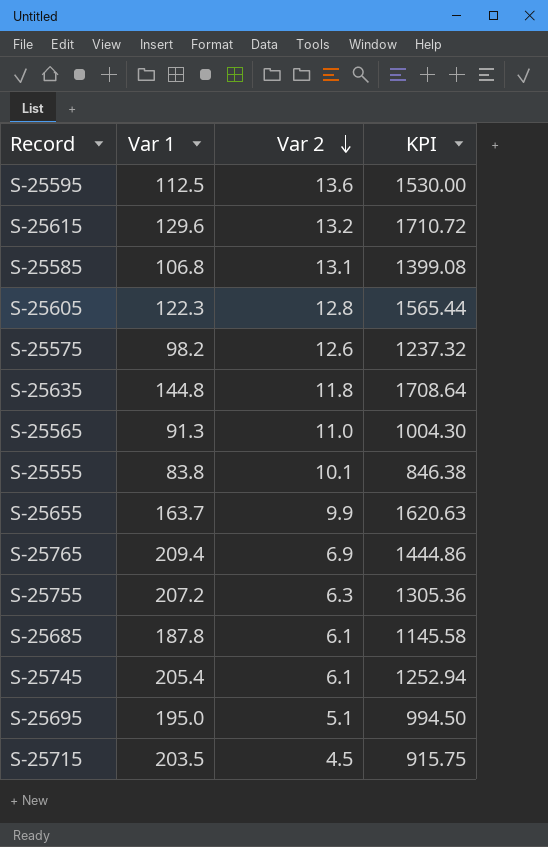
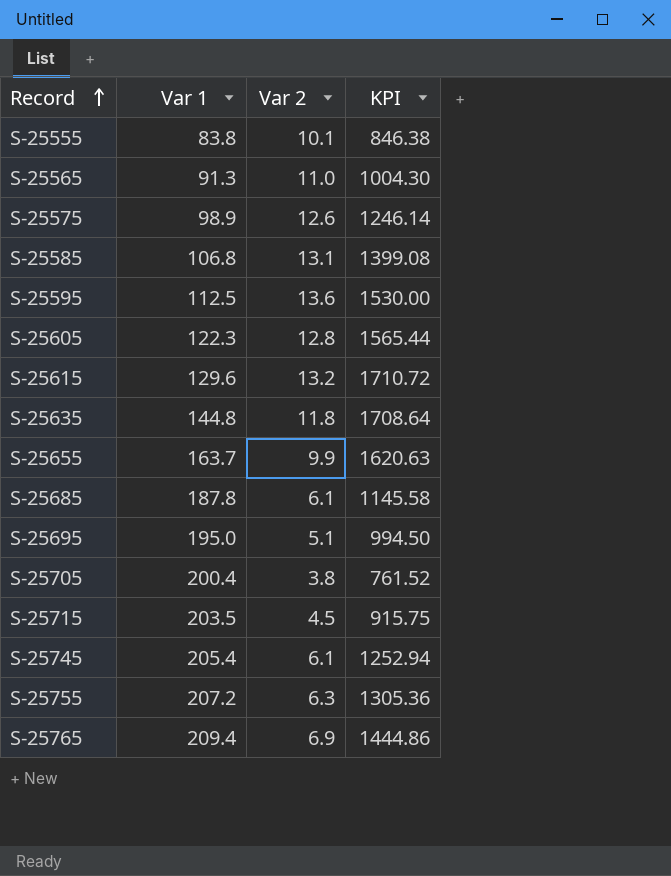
row order: Var 2 descending -> Record ascending
S-25575 | Var 1: 98.2 -> 98.9
S-25575 | KPI: 1237.32 -> 1246.14
row S-25705: none -> 200.4 | 3.8 | 761.52

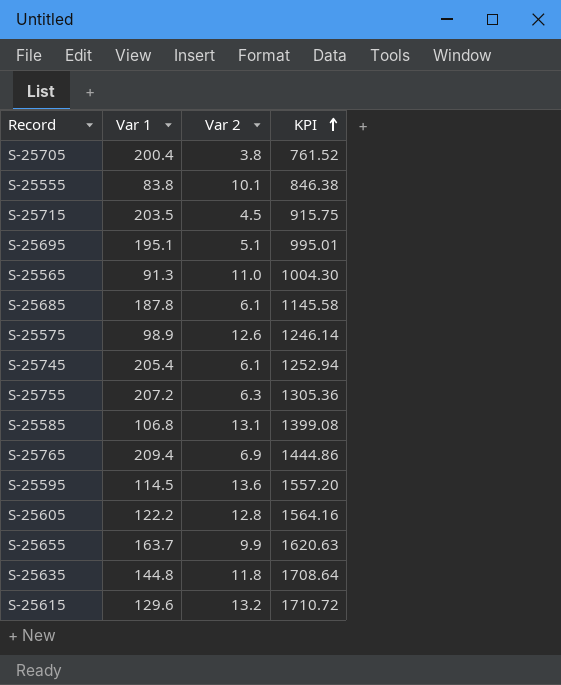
row order: Record ascending -> KPI ascending
S-25695 | Var 1: 195.0 -> 195.1
S-25695 | KPI: 994.50 -> 995.01
S-25595 | Var 1: 112.5 -> 114.5
S-25595 | KPI: 1530.00 -> 1557.20
S-25605 | Var 1: 122.3 -> 122.2
S-25605 | KPI: 1565.44 -> 1564.16

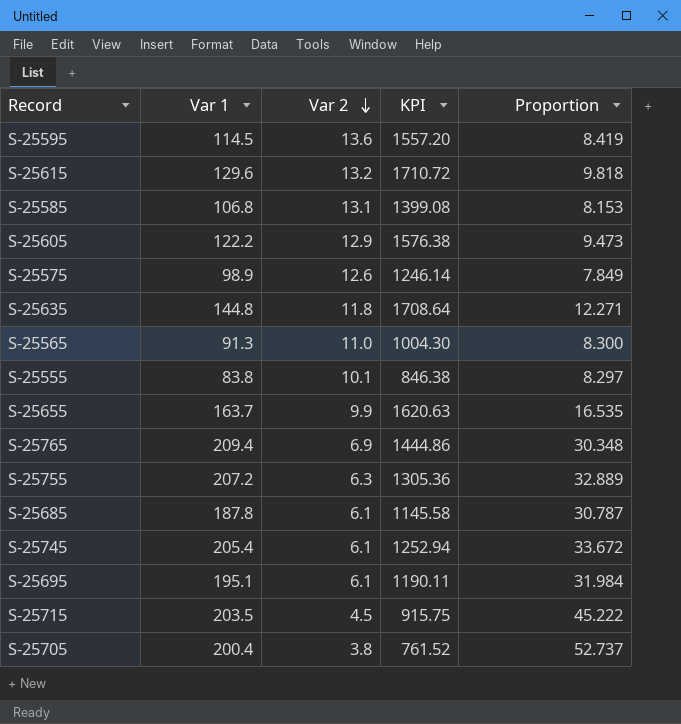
row order: KPI ascending -> Var 2 descending
column Proportion | formula: none -> [Var 1] / [Var 2]
S-25605 | Var 2: 12.8 -> 12.9
S-25605 | KPI: 1564.16 -> 1576.38
S-25695 | Var 2: 5.1 -> 6.1
S-25695 | KPI: 995.01 -> 1190.11

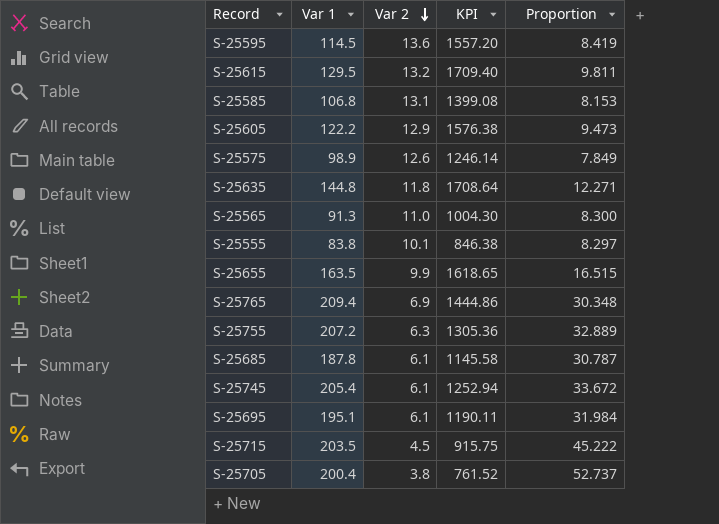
S-25615 | Var 1: 129.6 -> 129.5
S-25615 | KPI: 1710.72 -> 1709.40
S-25615 | Proportion: 9.818 -> 9.811
S-25655 | Var 1: 163.7 -> 163.5
S-25655 | KPI: 1620.63 -> 1618.65
S-25655 | Proportion: 16.535 -> 16.515

